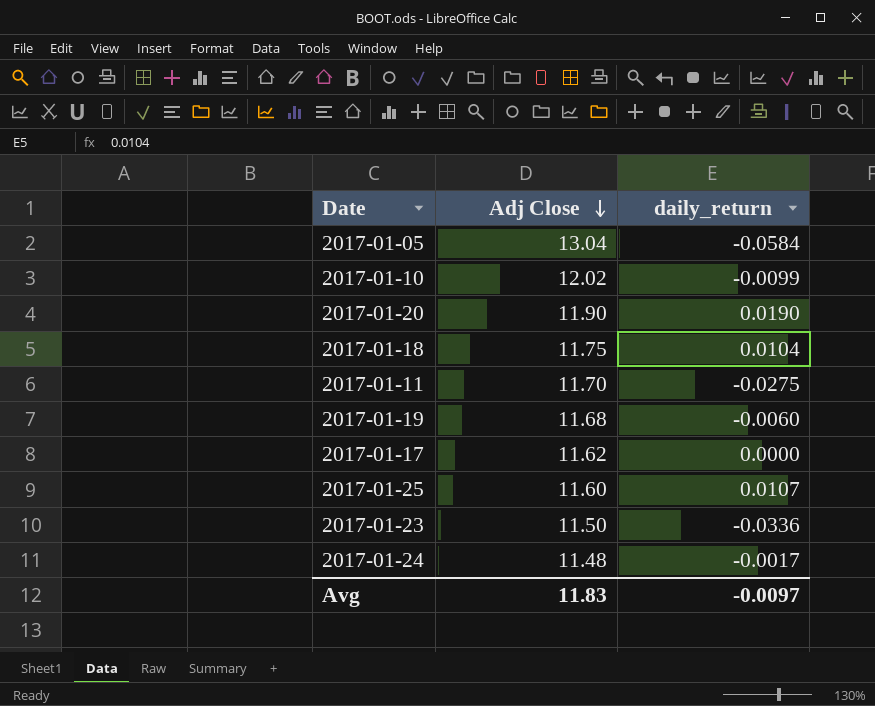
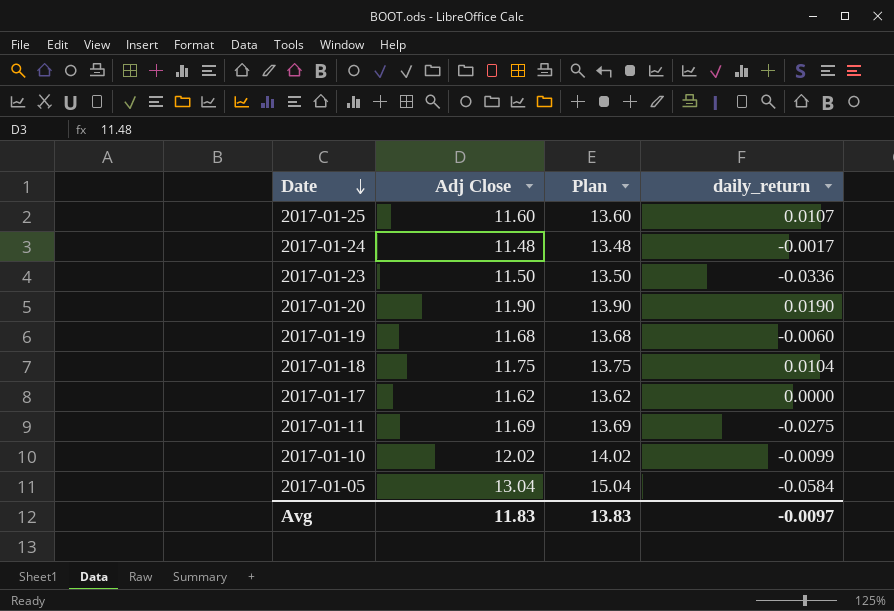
row order: Adj Close descending -> Date descending
column Plan | formula: none -> [Adj Close] + 2
2017-01-11 | Adj Close: 11.70 -> 11.69

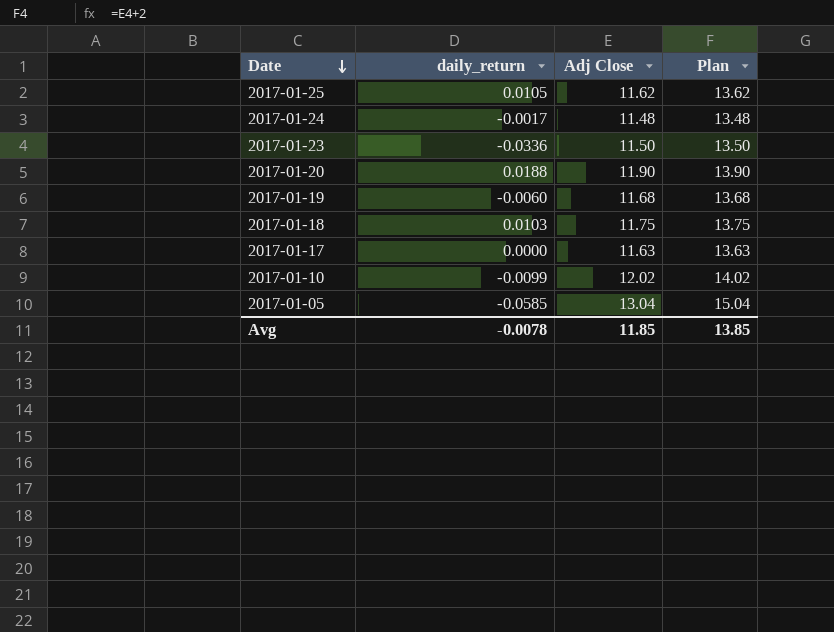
column daily_return | position: 4 -> 2
row 2017-01-11: 11.69 | 13.69 | -0.0275 -> none
2017-01-25 | daily_return: 0.0107 -> 0.0105
2017-01-25 | Adj Close: 11.60 -> 11.62
2017-01-25 | Plan: 13.60 -> 13.62
2017-01-20 | daily_return: 0.0190 -> 0.0188
2017-01-18 | daily_return: 0.0104 -> 0.0103
2017-01-17 | Adj Close: 11.62 -> 11.63
2017-01-17 | Plan: 13.62 -> 13.63
2017-01-05 | daily_return: -0.0584 -> -0.0585
Avg | daily_return: -0.0097 -> -0.0078
Avg | Adj Close: 11.83 -> 11.85
Avg | Plan: 13.83 -> 13.85

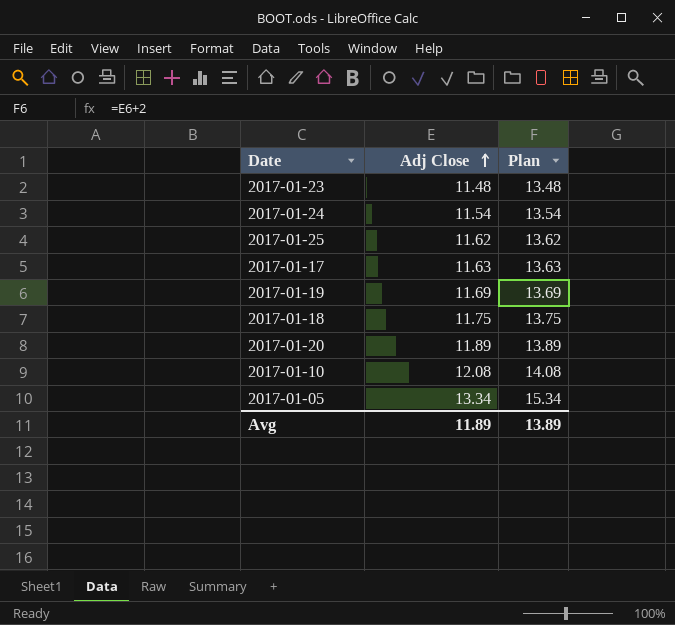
row order: Date descending -> Adj Close ascending
column daily_return | position: 2 -> none
2017-01-23 | Adj Close: 11.50 -> 11.48
2017-01-23 | Plan: 13.50 -> 13.48
2017-01-24 | Adj Close: 11.48 -> 11.54
2017-01-24 | Plan: 13.48 -> 13.54
2017-01-19 | Adj Close: 11.68 -> 11.69
2017-01-19 | Plan: 13.68 -> 13.69
2017-01-20 | Adj Close: 11.90 -> 11.89
2017-01-20 | Plan: 13.90 -> 13.89
2017-01-10 | Adj Close: 12.02 -> 12.08
2017-01-10 | Plan: 14.02 -> 14.08
2017-01-05 | Adj Close: 13.04 -> 13.34
2017-01-05 | Plan: 15.04 -> 15.34
Avg | Adj Close: 11.85 -> 11.89
Avg | Plan: 13.85 -> 13.89

